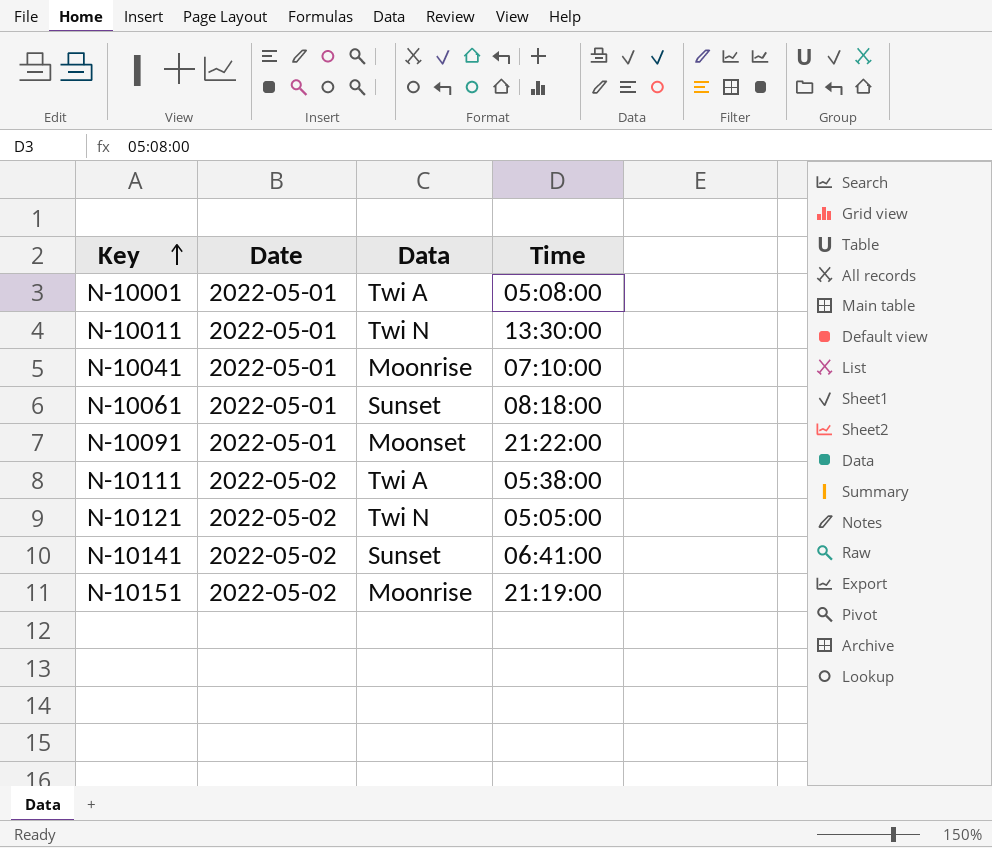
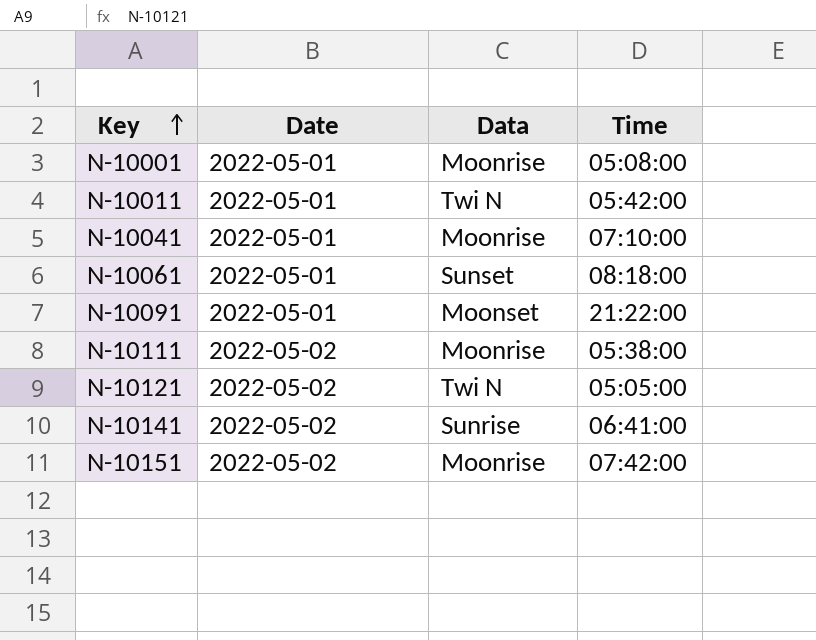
N-10001 | Data: Twi A -> Moonrise
N-10011 | Time: 13:30:00 -> 05:42:00
N-10111 | Data: Twi A -> Moonrise
N-10141 | Data: Sunset -> Sunrise
N-10151 | Time: 21:19:00 -> 07:42:00

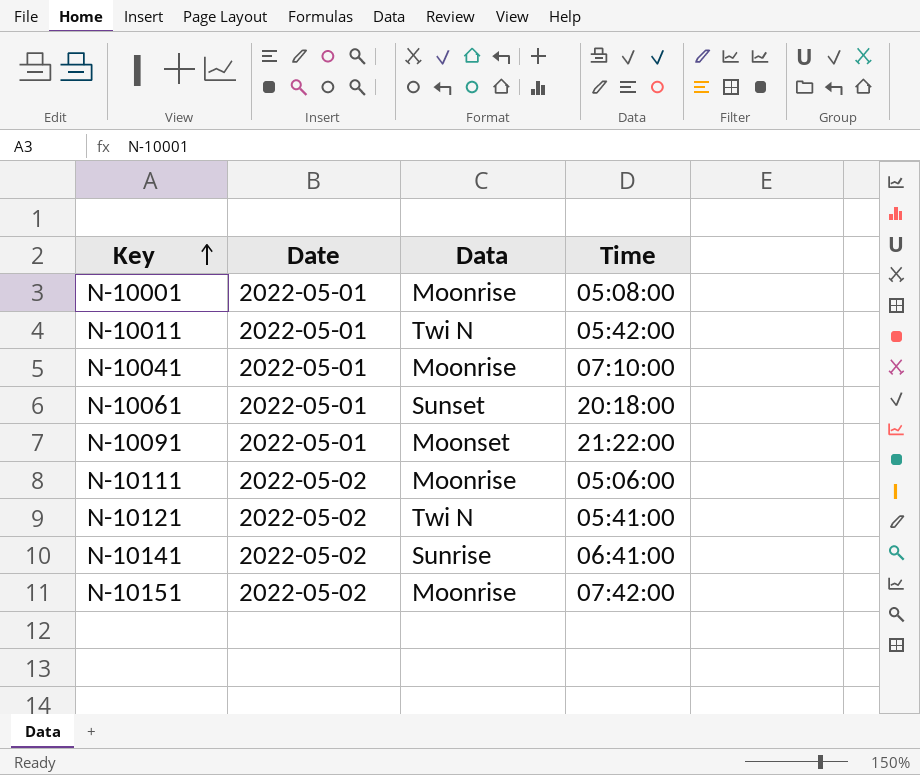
N-10061 | Time: 08:18:00 -> 20:18:00
N-10111 | Time: 05:38:00 -> 05:06:00
N-10121 | Time: 05:05:00 -> 05:41:00

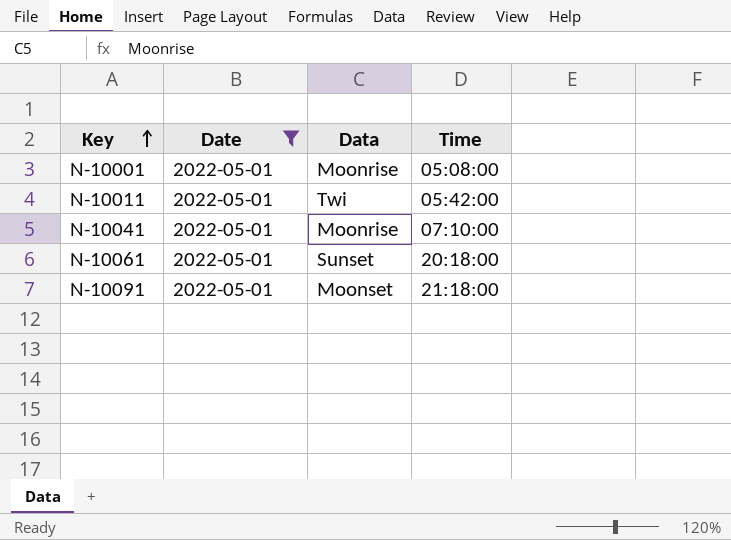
filter: none -> Date = 2022-05-01
N-10011 | Data: Twi N -> Twi
N-10091 | Time: 21:22:00 -> 21:18:00

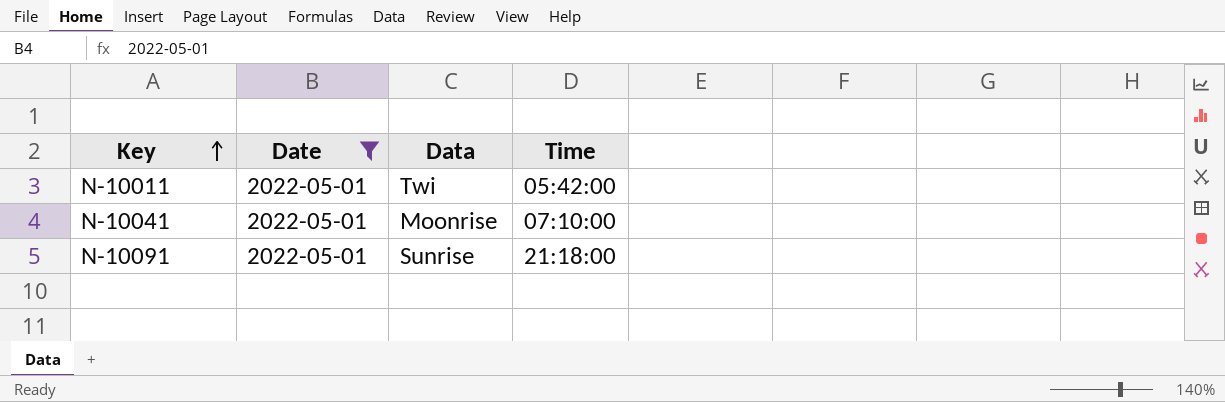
row N-10001: 2022-05-01 | Moonrise | 05:08:00 -> none
row N-10061: 2022-05-01 | Sunset | 20:18:00 -> none
N-10091 | Data: Moonset -> Sunrise

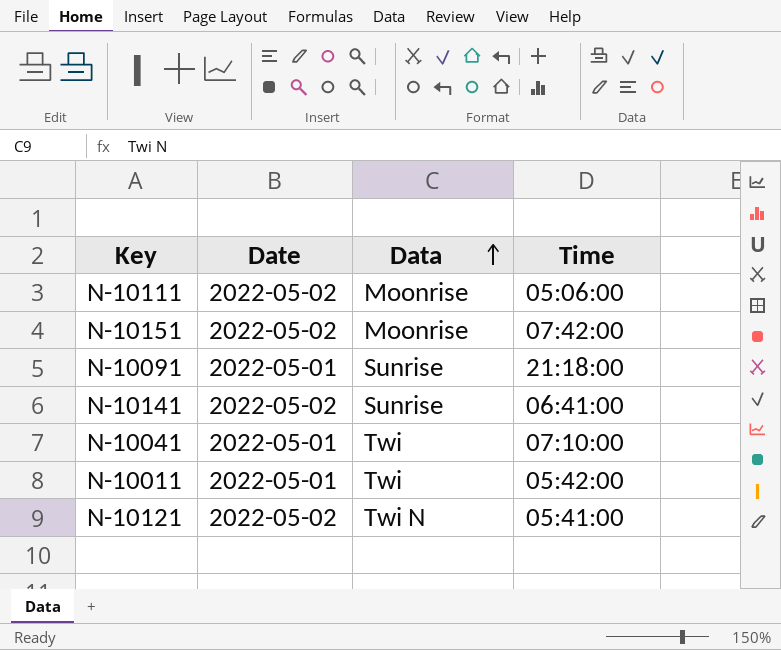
filter: Date = 2022-05-01 -> none
row order: Key ascending -> Data ascending
N-10041 | Data: Moonrise -> Twi

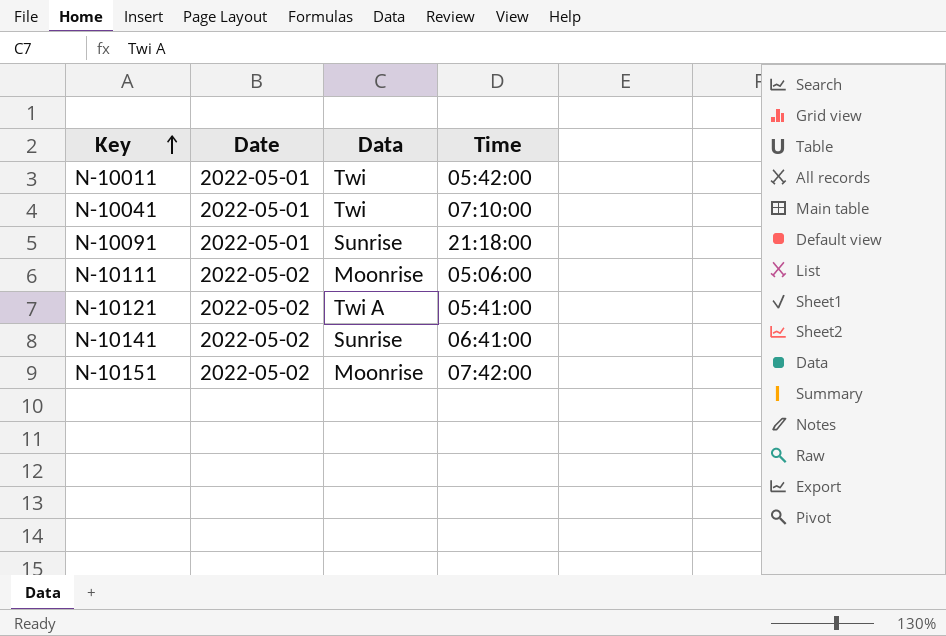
row order: Data ascending -> Key ascending
N-10121 | Data: Twi N -> Twi A

